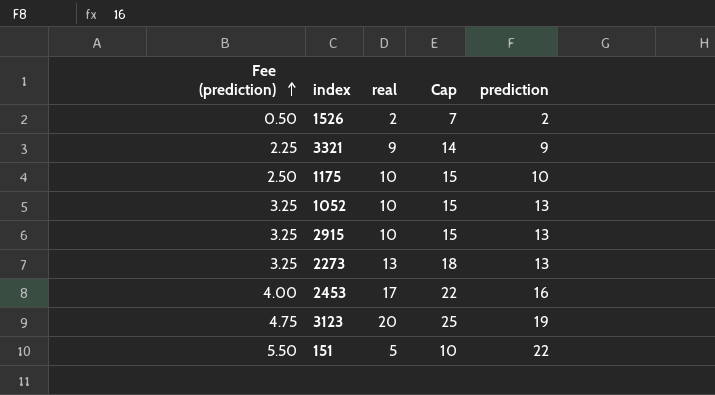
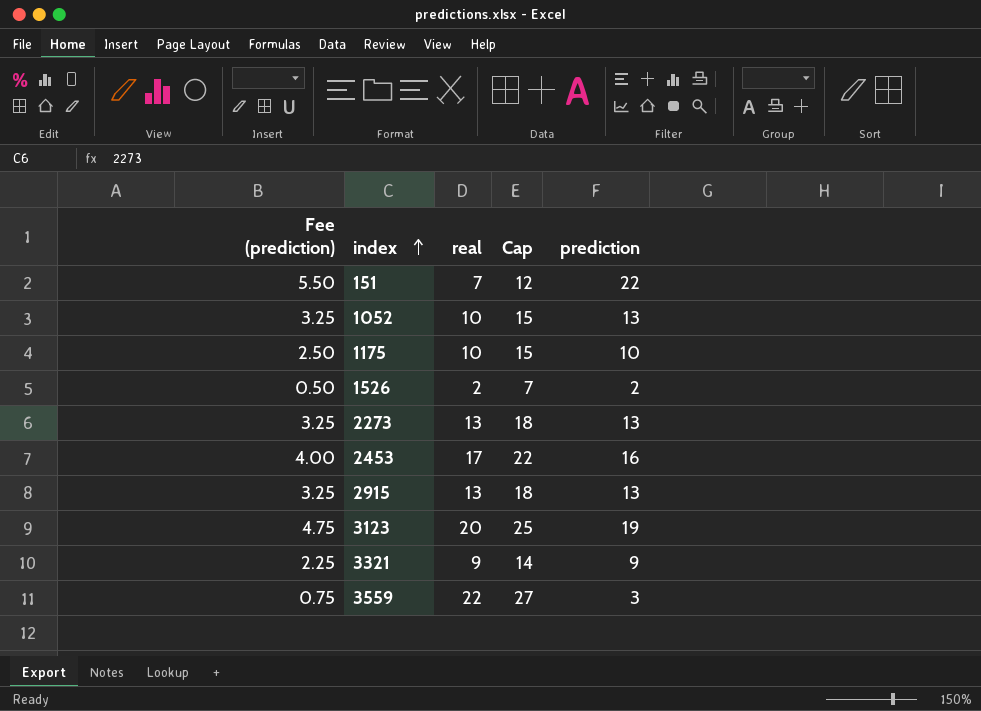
row order: Fee (prediction) ascending -> index ascending
151 | real: 5 -> 7
151 | Cap: 10 -> 12
2915 | real: 10 -> 13
2915 | Cap: 15 -> 18
row 3559: none -> 0.75 | 22 | 27 | 3

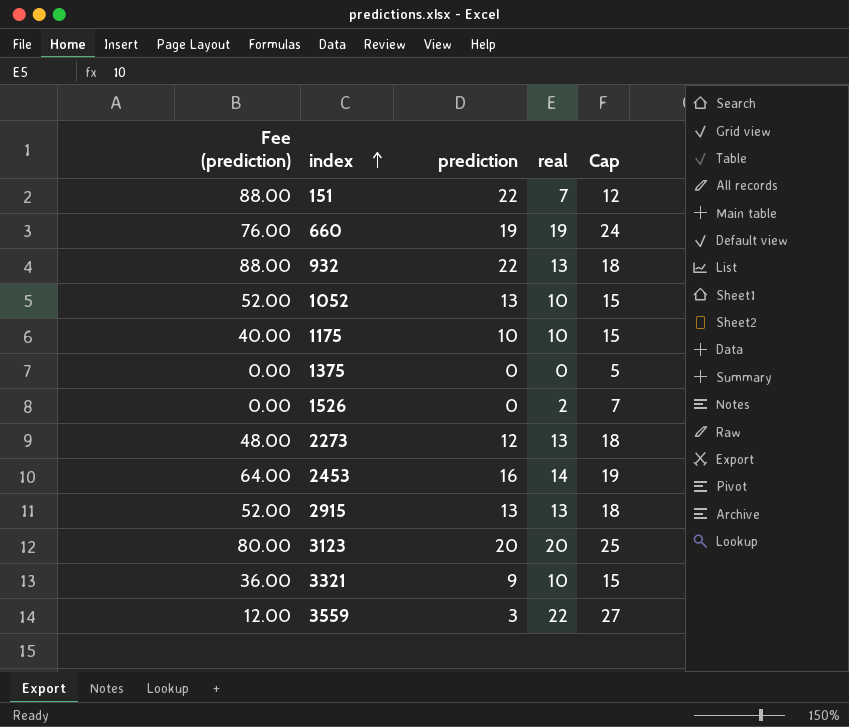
column Fee (prediction) | formula: [prediction] * 0.25 -> [prediction] * 4
column prediction | position: 5 -> 3
row 660: none -> 76.00 | 19 | 19 | 24
row 932: none -> 88.00 | 22 | 13 | 18
row 1375: none -> 0.00 | 0 | 0 | 5
1526 | prediction: 2 -> 0
2273 | prediction: 13 -> 12
2453 | real: 17 -> 14
2453 | Cap: 22 -> 19
3123 | prediction: 19 -> 20
3321 | real: 9 -> 10
3321 | Cap: 14 -> 15

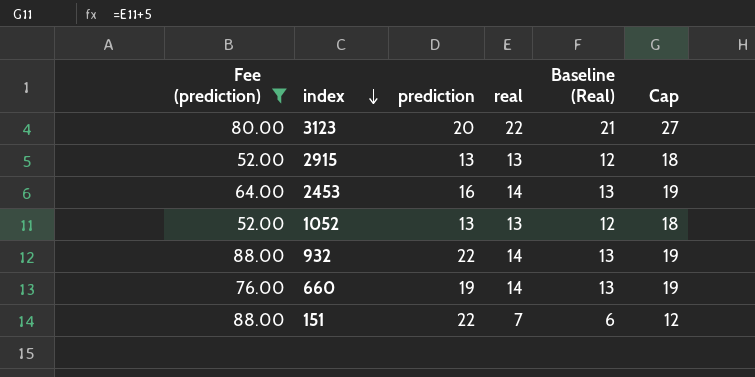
filter: none -> Fee (prediction) >= 52.00
row order: index ascending -> index descending
column Baseline (Real) | formula: none -> [real] - 1
3123 | real: 20 -> 22
3123 | Cap: 25 -> 27
1052 | real: 10 -> 13
1052 | Cap: 15 -> 18
932 | real: 13 -> 14
932 | Cap: 18 -> 19
660 | real: 19 -> 14
660 | Cap: 24 -> 19

